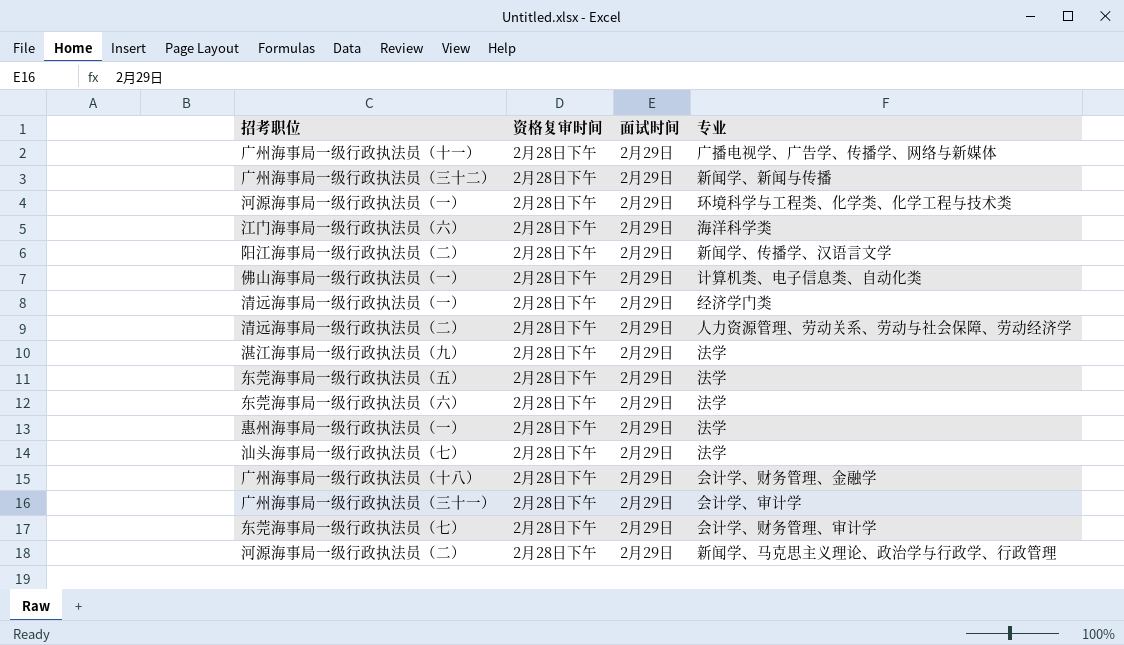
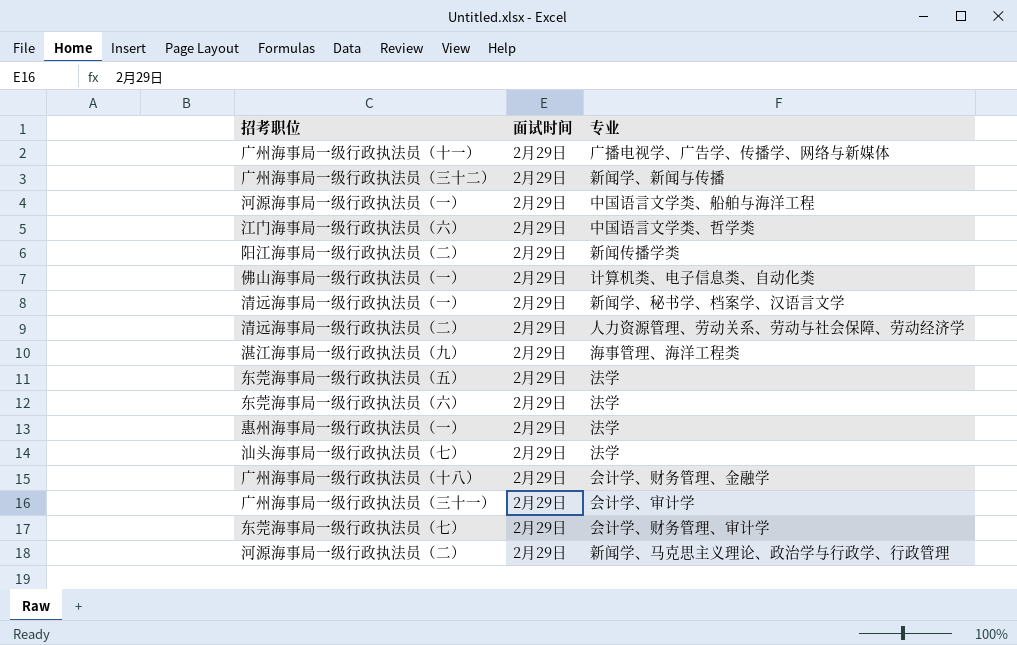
column 资格复审时间 | position: 2 -> none
河源海事局一级行政执法员（一） | 专业: 环境科学与工程类、化学类、化学工程与技术类 -> 中国语言文学类、船舶与海洋工程
江门海事局一级行政执法员（六） | 专业: 海洋科学类 -> 中国语言文学类、哲学类
阳江海事局一级行政执法员（二） | 专业: 新闻学、传播学、汉语言文学 -> 新闻传播学类
清远海事局一级行政执法员（一） | 专业: 经济学门类 -> 新闻学、秘书学、档案学、汉语言文学
湛江海事局一级行政执法员（九） | 专业: 法学 -> 海事管理、海洋工程类

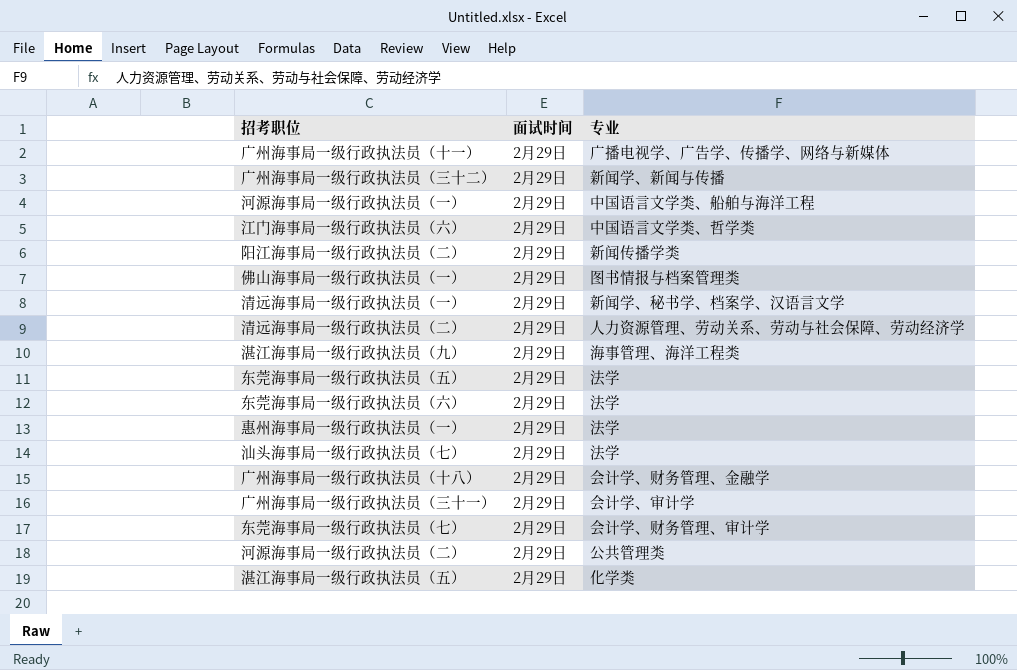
佛山海事局一级行政执法员（一） | 专业: 计算机类、电子信息类、自动化类 -> 图书情报与档案管理类
河源海事局一级行政执法员（二） | 专业: 新闻学、马克思主义理论、政治学与行政学、行政管理 -> 公共管理类
row 湛江海事局一级行政执法员（五）: none -> 2月29日 | 化学类

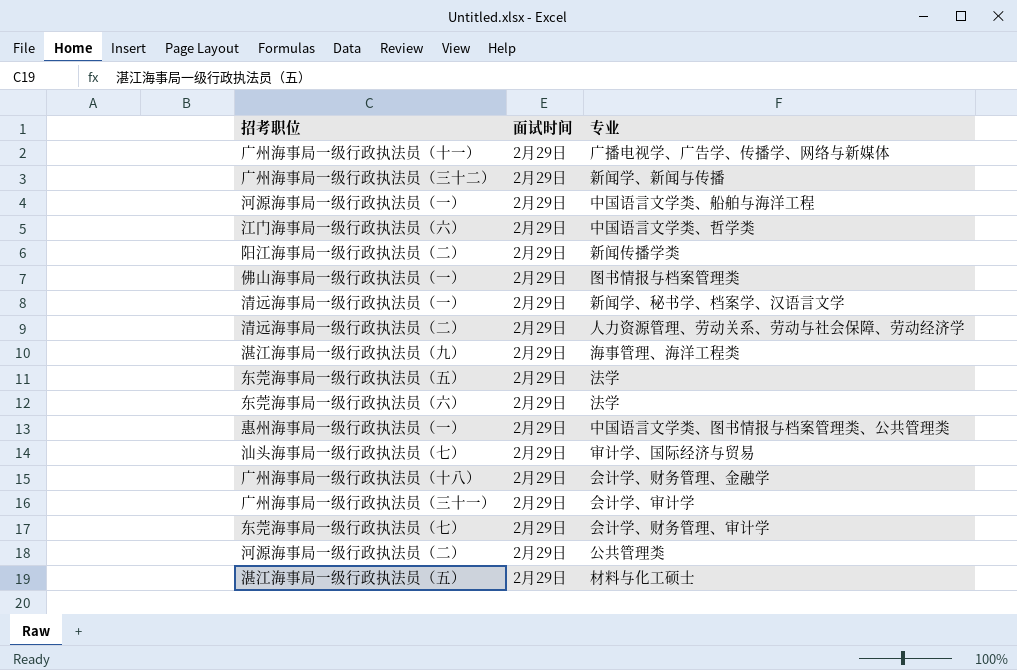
惠州海事局一级行政执法员（一） | 专业: 法学 -> 中国语言文学类、图书情报与档案管理类、公共管理类
汕头海事局一级行政执法员（七） | 专业: 法学 -> 审计学、国际经济与贸易
湛江海事局一级行政执法员（五） | 专业: 化学类 -> 材料与化工硕士

